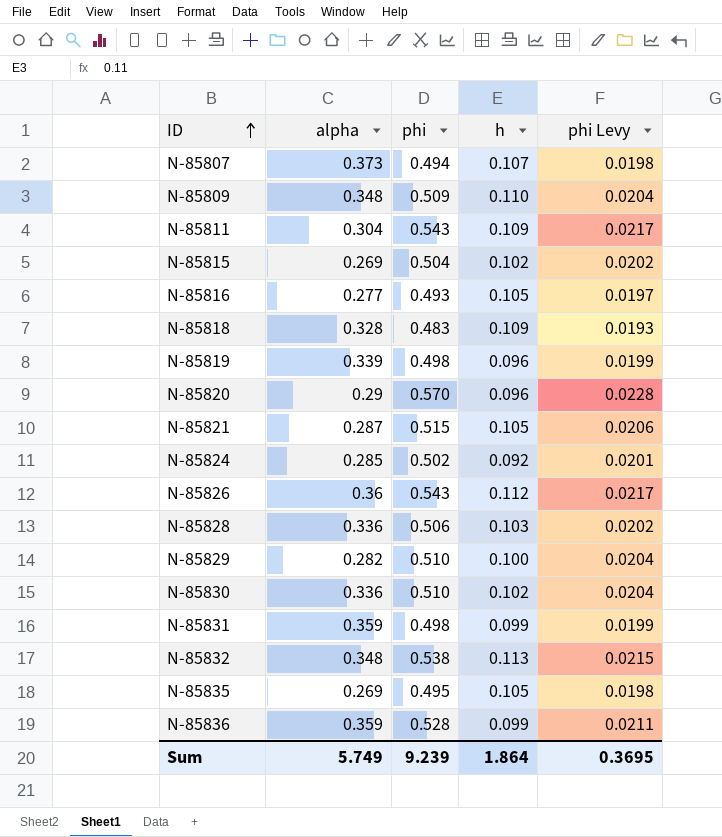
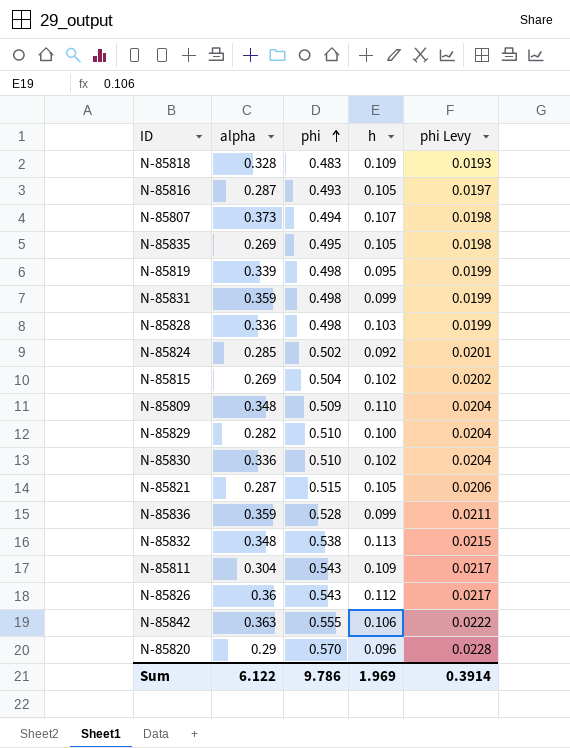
row order: ID ascending -> phi ascending
N-85816 | alpha: 0.277 -> 0.287
N-85819 | h: 0.096 -> 0.095
N-85828 | phi: 0.506 -> 0.498
N-85828 | phi Levy: 0.0202 -> 0.0199
row N-85842: none -> 0.363 | 0.555 | 0.106 | 0.0222
Sum | alpha: 5.749 -> 6.122
Sum | phi: 9.239 -> 9.786
Sum | h: 1.864 -> 1.969
Sum | phi Levy: 0.3695 -> 0.3914

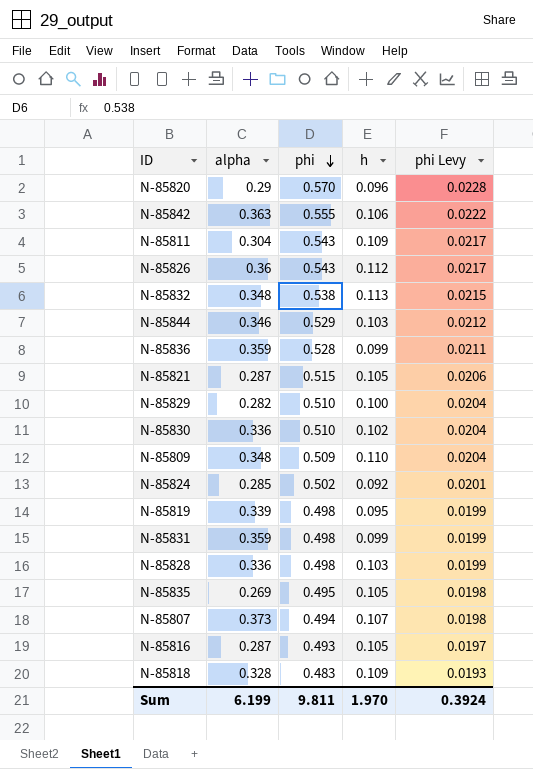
row order: phi ascending -> phi descending
row N-85815: 0.269 | 0.504 | 0.102 | 0.0202 -> none
row N-85844: none -> 0.346 | 0.529 | 0.103 | 0.0212
Sum | alpha: 6.122 -> 6.199
Sum | phi: 9.786 -> 9.811
Sum | h: 1.969 -> 1.970
Sum | phi Levy: 0.3914 -> 0.3924

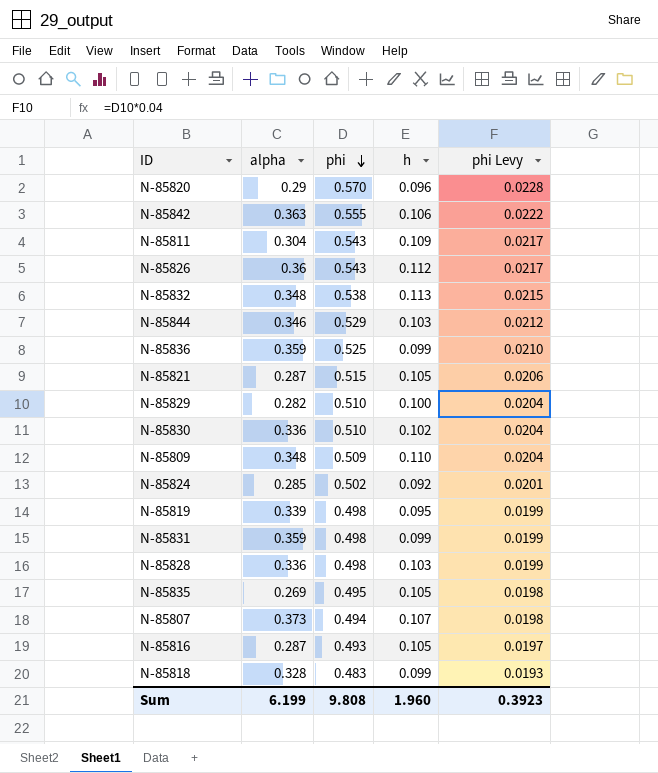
N-85836 | phi: 0.528 -> 0.525
N-85836 | phi Levy: 0.0211 -> 0.0210
N-85818 | h: 0.109 -> 0.099
Sum | phi: 9.811 -> 9.808
Sum | h: 1.970 -> 1.960
Sum | phi Levy: 0.3924 -> 0.3923

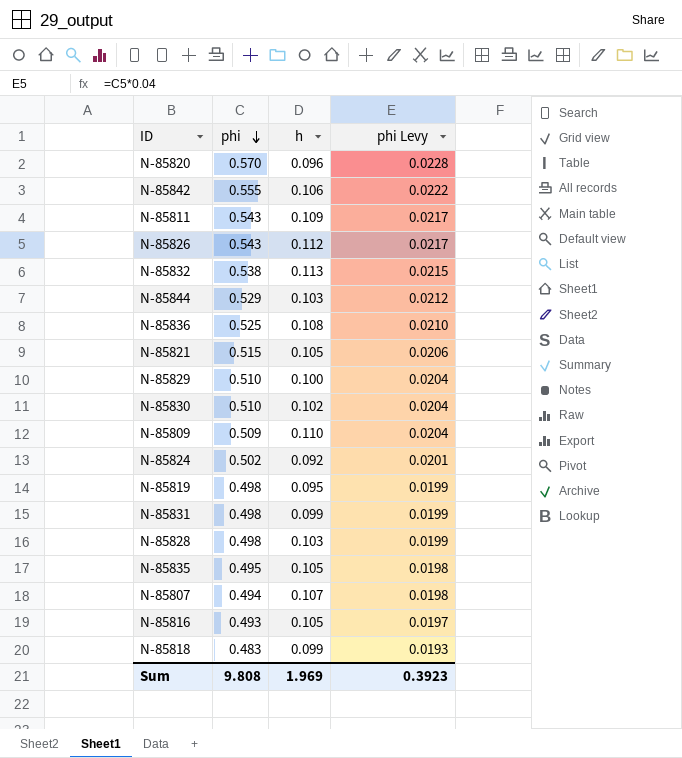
column alpha | position: 2 -> none
N-85836 | h: 0.099 -> 0.108
Sum | h: 1.960 -> 1.969

